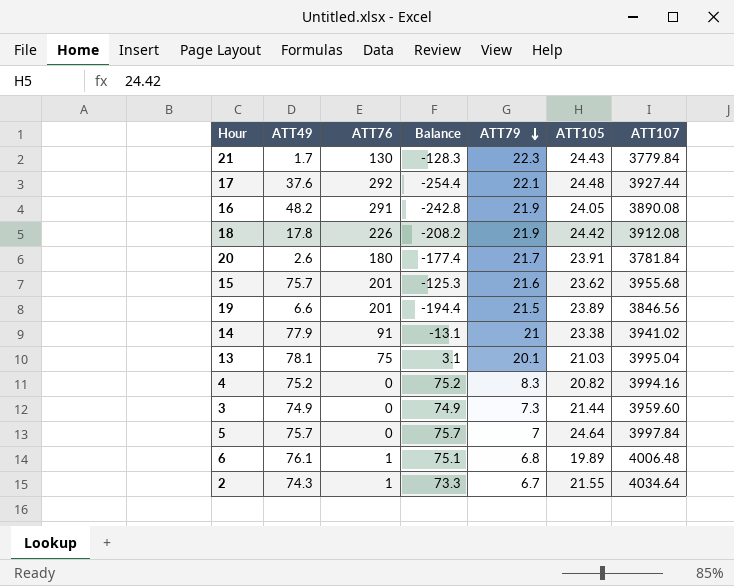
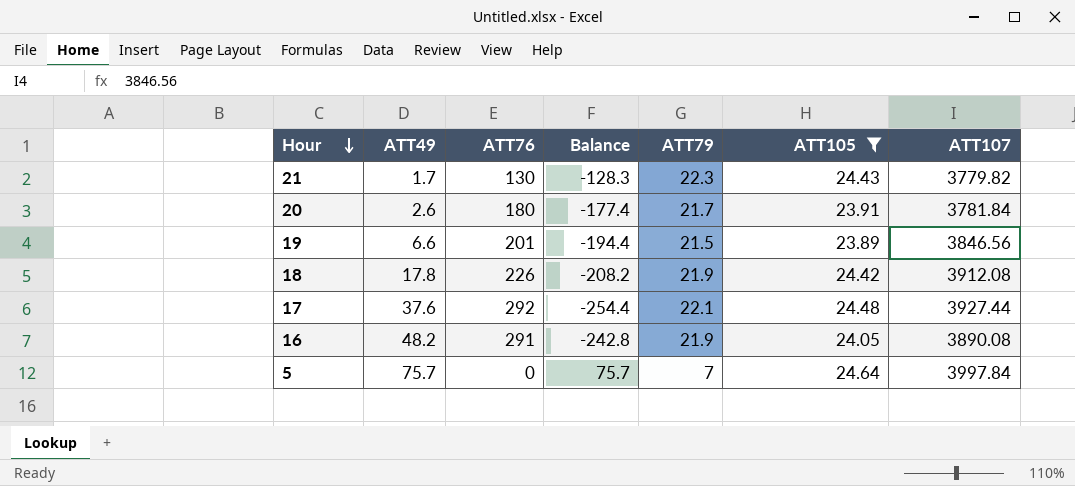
filter: none -> ATT105 >= 23.89
row order: ATT79 descending -> Hour descending
21 | ATT107: 3779.84 -> 3779.82

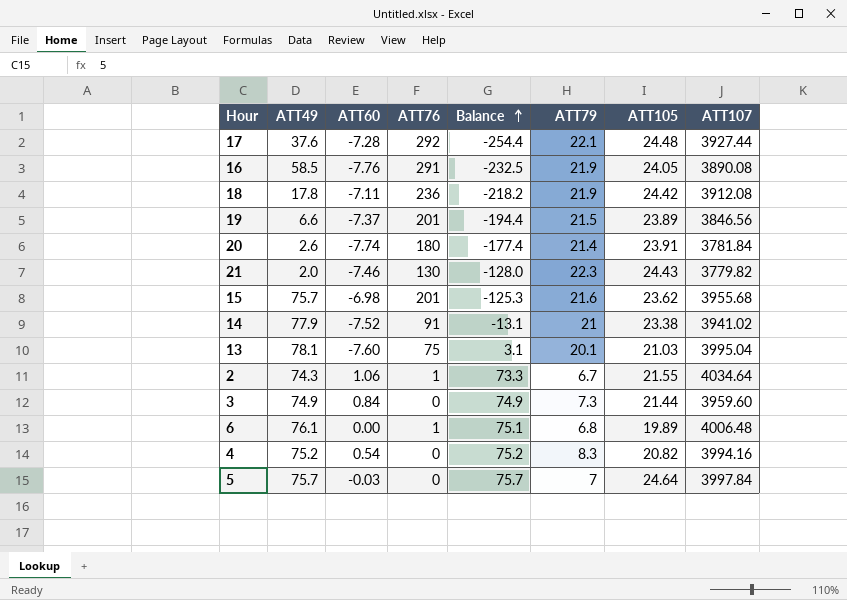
filter: ATT105 >= 23.89 -> none
row order: Hour descending -> Balance ascending
column ATT60 | position: none -> 3
16 | ATT49: 48.2 -> 58.5
16 | Balance: -242.8 -> -232.5
18 | ATT76: 226 -> 236
18 | Balance: -208.2 -> -218.2
20 | ATT79: 21.7 -> 21.4
21 | ATT49: 1.7 -> 2.0
21 | Balance: -128.3 -> -128.0

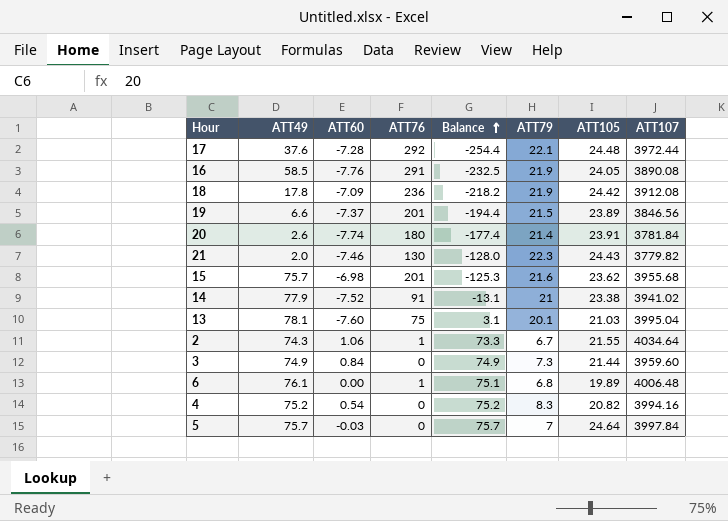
17 | ATT107: 3927.44 -> 3972.44
18 | ATT60: -7.11 -> -7.09

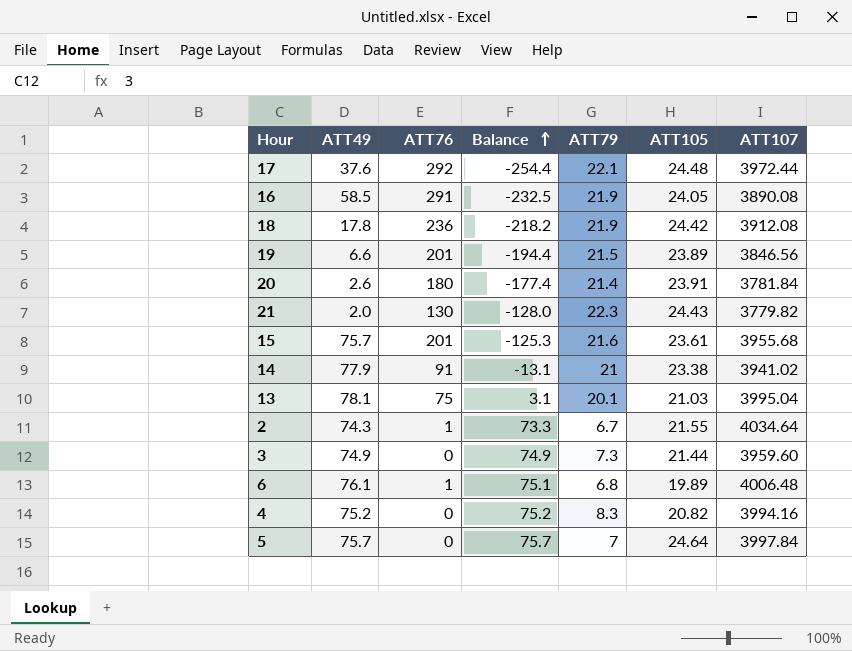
column ATT60 | position: 3 -> none
15 | ATT105: 23.62 -> 23.61

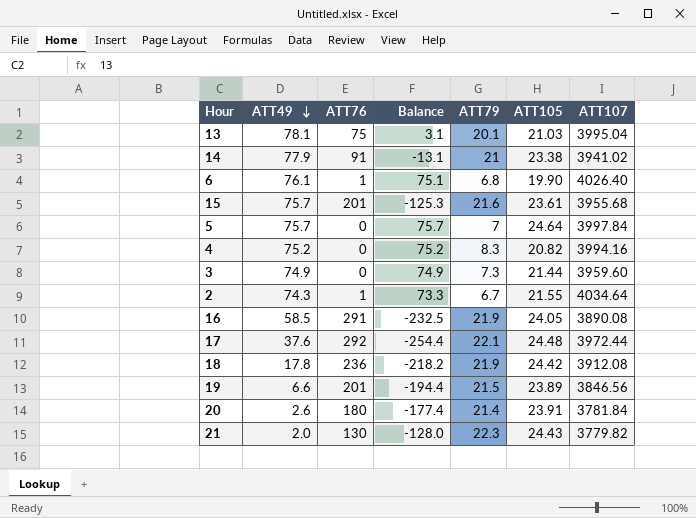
row order: Balance ascending -> ATT49 descending
6 | ATT105: 19.89 -> 19.90
6 | ATT107: 4006.48 -> 4026.40

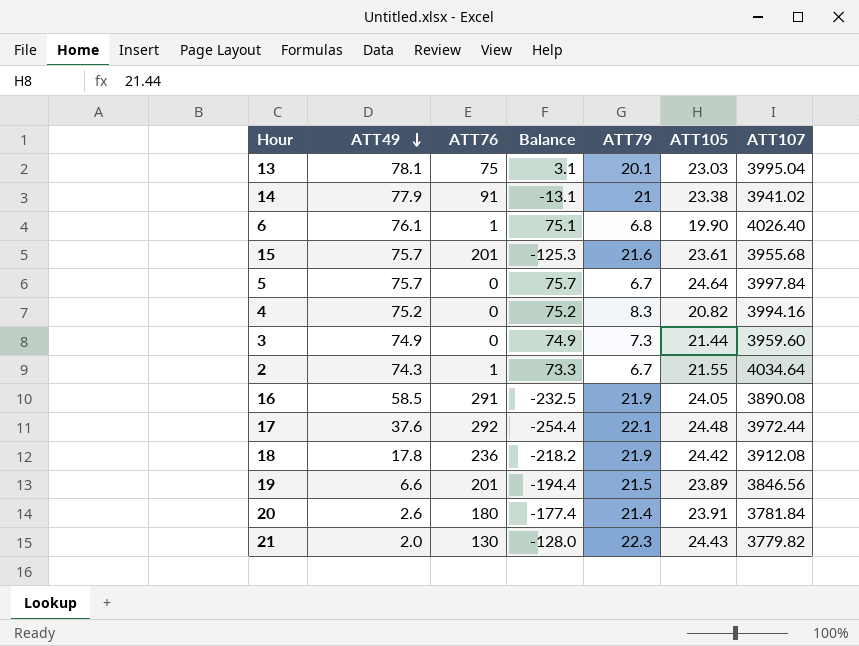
13 | ATT105: 21.03 -> 23.03
5 | ATT79: 7 -> 6.7

